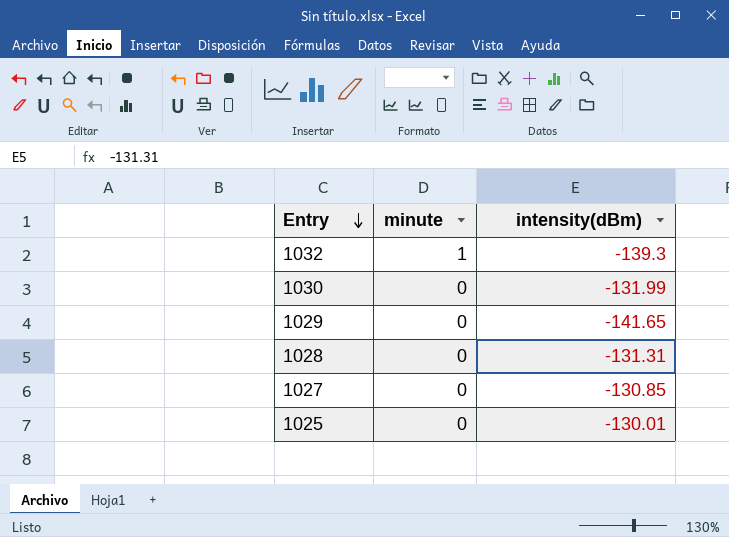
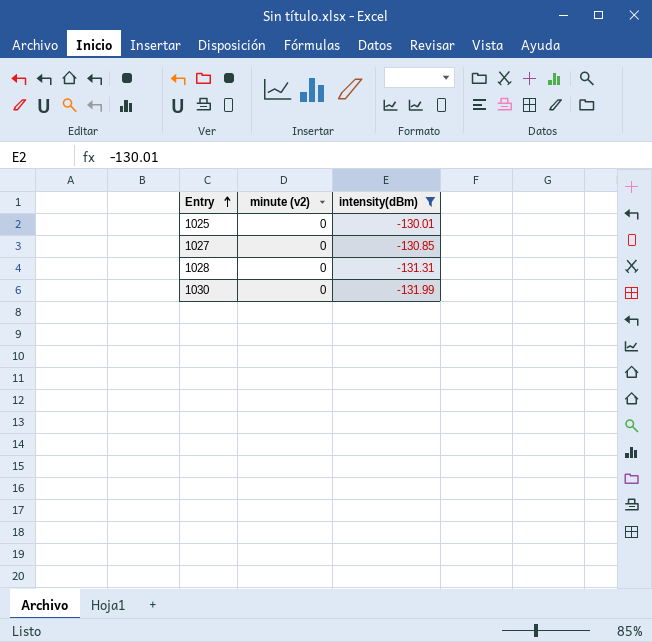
filter: none -> intensity(dBm) >= -131.99
row order: Entry descending -> Entry ascending
column name: minute -> minute (v2)

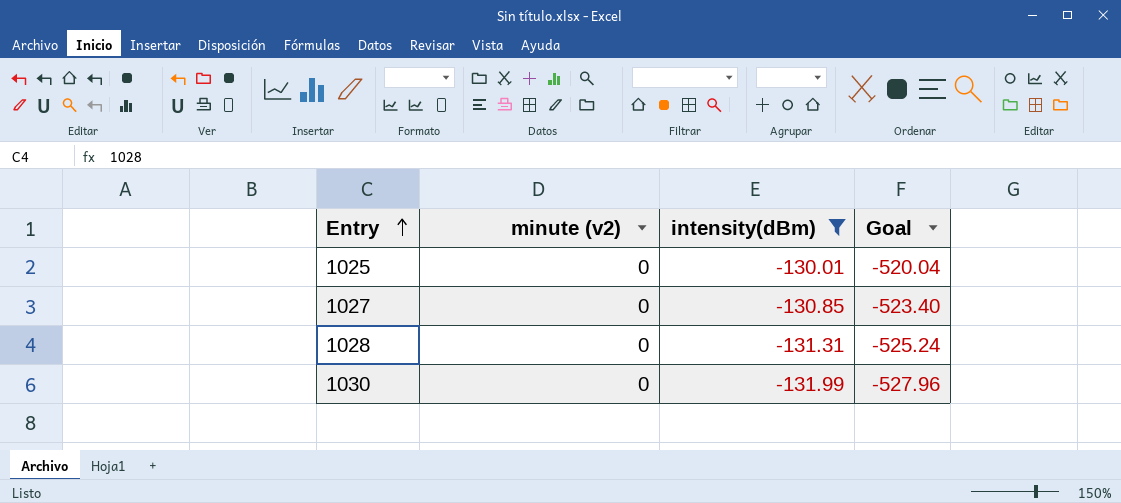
column Goal | formula: none -> [intensity(dBm)] * 4

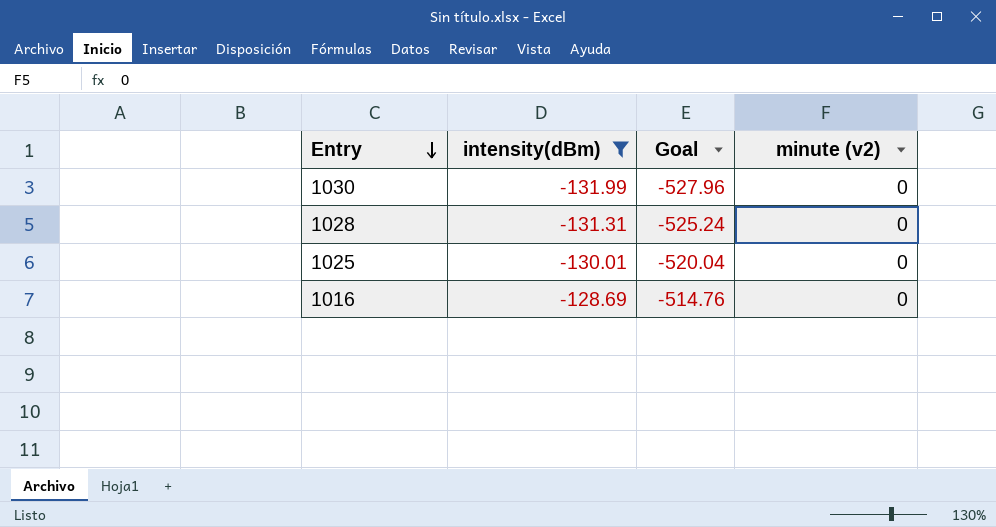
row order: Entry ascending -> Entry descending
column minute (v2) | position: 2 -> 4
row 1027: 0 | -130.85 | -523.40 -> none
row 1016: none -> -128.69 | -514.76 | 0

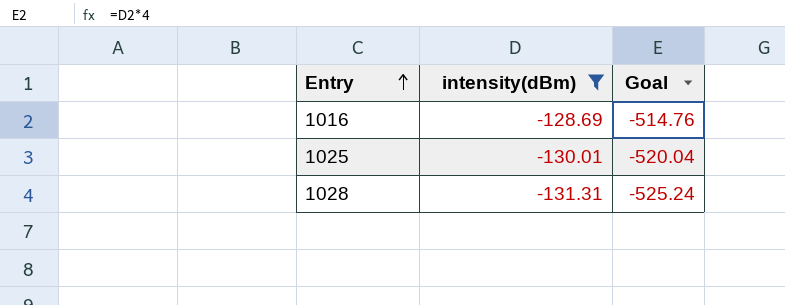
row order: Entry descending -> Entry ascending
column minute (v2) | position: 4 -> none
row 1030: -131.99 | -527.96 | 0 -> none

